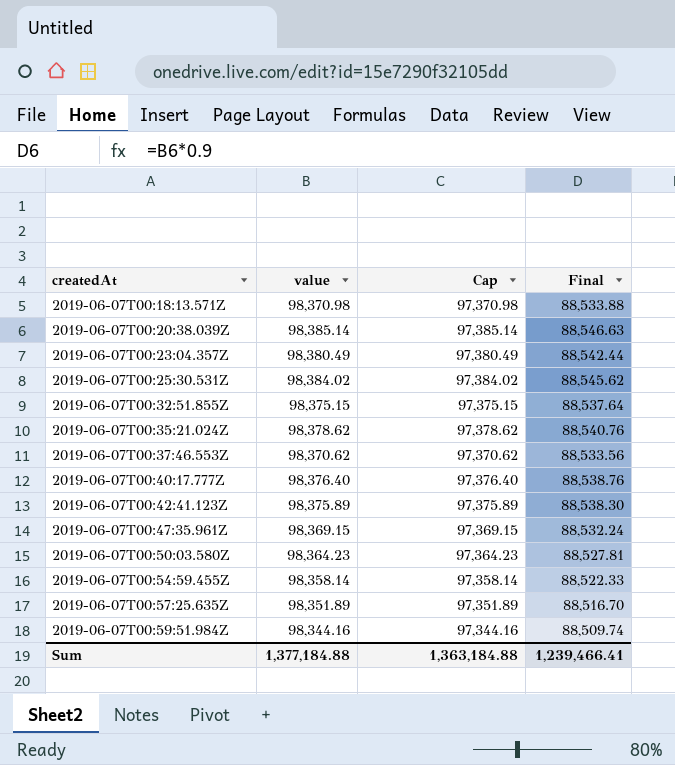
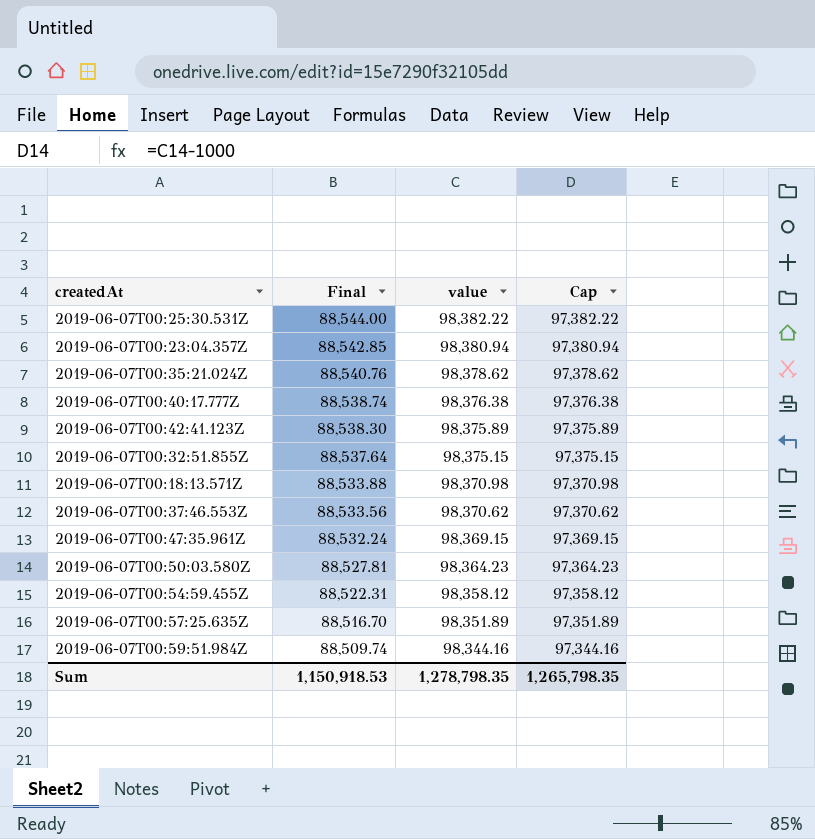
row order: createdAt ascending -> Final descending
column Final | position: 4 -> 2
row 2019-06-07T00:20:38.039Z: 98,385.14 | 97,385.14 | 88,546.63 -> none
2019-06-07T00:25:30.531Z | Final: 88,545.62 -> 88,544.00
2019-06-07T00:25:30.531Z | value: 98,384.02 -> 98,382.22
2019-06-07T00:25:30.531Z | Cap: 97,384.02 -> 97,382.22
2019-06-07T00:23:04.357Z | Final: 88,542.44 -> 88,542.85
2019-06-07T00:23:04.357Z | value: 98,380.49 -> 98,380.94
2019-06-07T00:23:04.357Z | Cap: 97,380.49 -> 97,380.94
2019-06-07T00:40:17.777Z | Final: 88,538.76 -> 88,538.74
2019-06-07T00:40:17.777Z | value: 98,376.40 -> 98,376.38
2019-06-07T00:40:17.777Z | Cap: 97,376.40 -> 97,376.38
2019-06-07T00:54:59.455Z | Final: 88,522.33 -> 88,522.31
2019-06-07T00:54:59.455Z | value: 98,358.14 -> 98,358.12
2019-06-07T00:54:59.455Z | Cap: 97,358.14 -> 97,358.12
Sum | Final: 1,239,466.41 -> 1,150,918.53
Sum | value: 1,377,184.88 -> 1,278,798.35
Sum | Cap: 1,363,184.88 -> 1,265,798.35

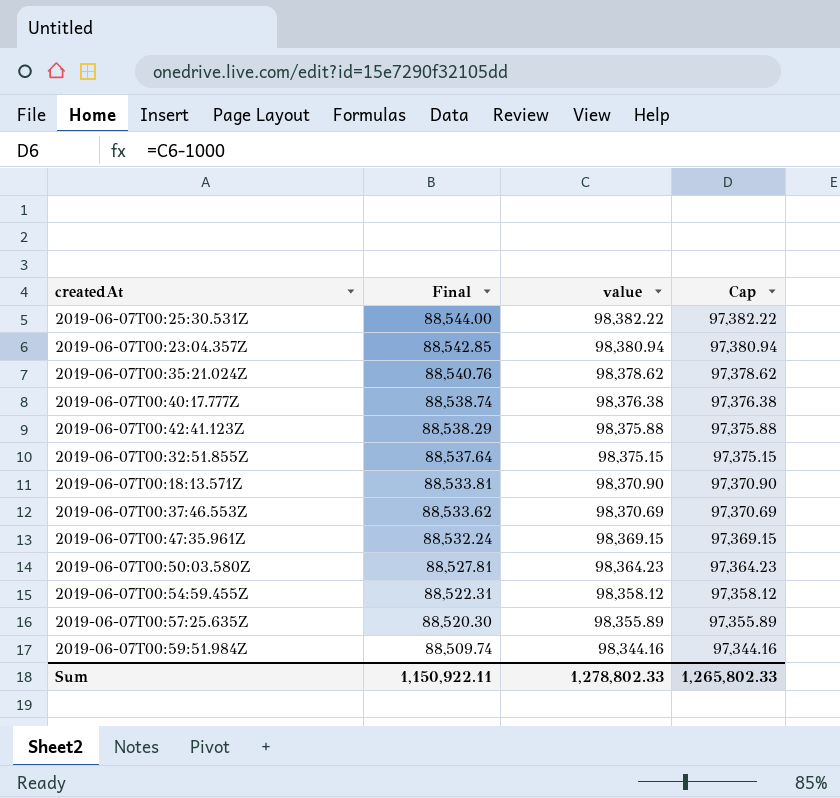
2019-06-07T00:42:41.123Z | Final: 88,538.30 -> 88,538.29
2019-06-07T00:42:41.123Z | value: 98,375.89 -> 98,375.88
2019-06-07T00:42:41.123Z | Cap: 97,375.89 -> 97,375.88
2019-06-07T00:18:13.571Z | Final: 88,533.88 -> 88,533.81
2019-06-07T00:18:13.571Z | value: 98,370.98 -> 98,370.90
2019-06-07T00:18:13.571Z | Cap: 97,370.98 -> 97,370.90
2019-06-07T00:37:46.553Z | Final: 88,533.56 -> 88,533.62
2019-06-07T00:37:46.553Z | value: 98,370.62 -> 98,370.69
2019-06-07T00:37:46.553Z | Cap: 97,370.62 -> 97,370.69
2019-06-07T00:57:25.635Z | Final: 88,516.70 -> 88,520.30
2019-06-07T00:57:25.635Z | value: 98,351.89 -> 98,355.89
2019-06-07T00:57:25.635Z | Cap: 97,351.89 -> 97,355.89
Sum | Final: 1,150,918.53 -> 1,150,922.11
Sum | value: 1,278,798.35 -> 1,278,802.33
Sum | Cap: 1,265,798.35 -> 1,265,802.33

